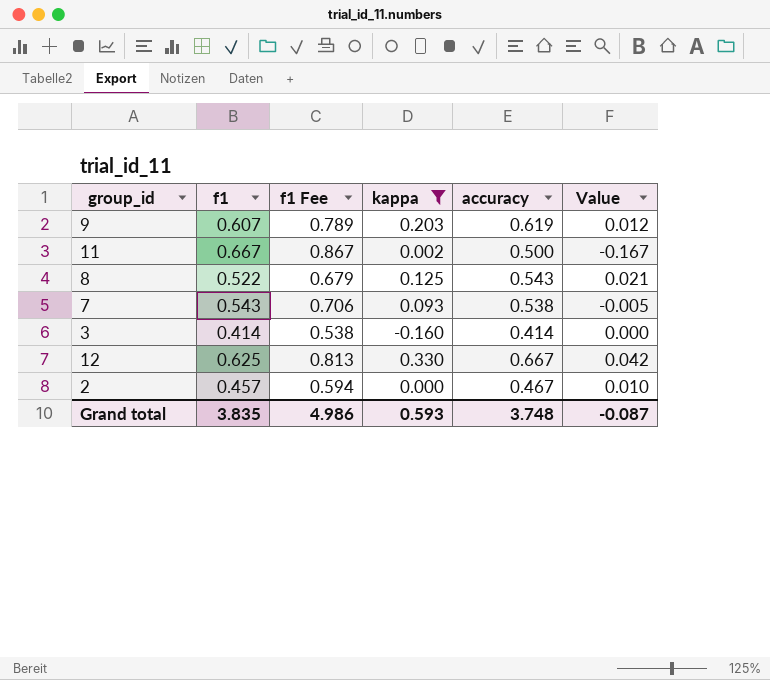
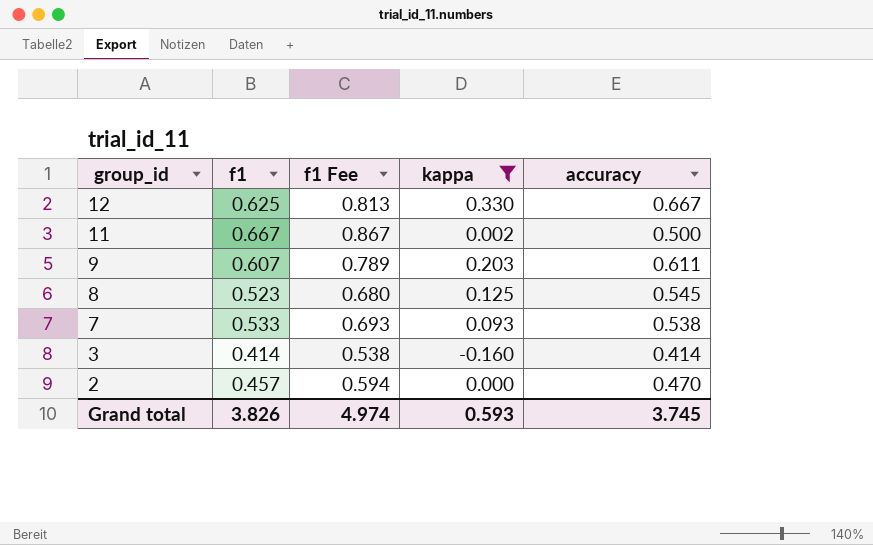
row order: none -> group_id descending
column Value | formula: [accuracy] - [f1] -> none
9 | accuracy: 0.619 -> 0.611
8 | f1: 0.522 -> 0.523
8 | f1 Fee: 0.679 -> 0.680
8 | accuracy: 0.543 -> 0.545
7 | f1: 0.543 -> 0.533
7 | f1 Fee: 0.706 -> 0.693
2 | accuracy: 0.467 -> 0.470
Grand total | f1: 3.835 -> 3.826
Grand total | f1 Fee: 4.986 -> 4.974
Grand total | accuracy: 3.748 -> 3.745

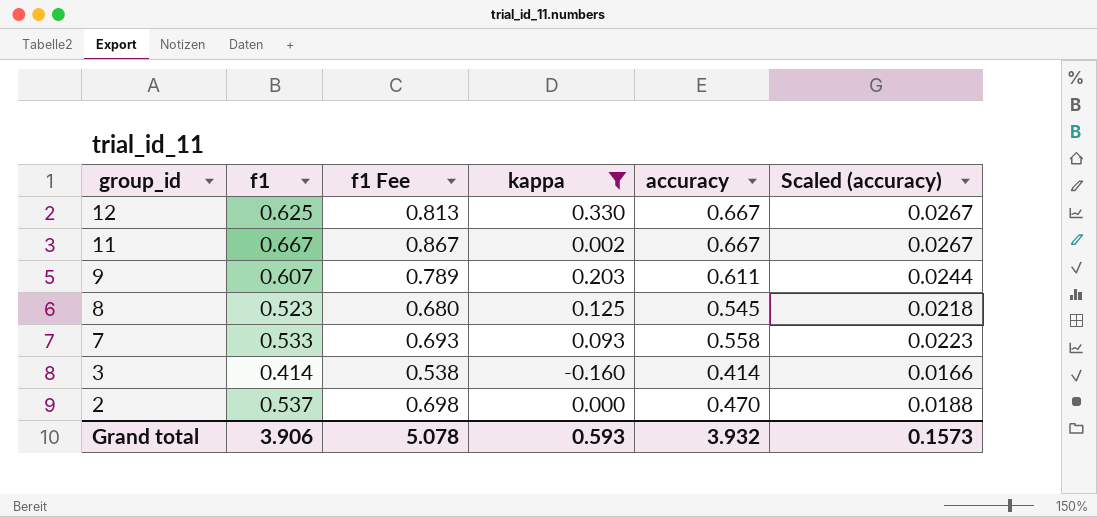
column Scaled (accuracy) | formula: none -> [accuracy] * 0.04
11 | accuracy: 0.500 -> 0.667
7 | accuracy: 0.538 -> 0.558
2 | f1: 0.457 -> 0.537
2 | f1 Fee: 0.594 -> 0.698
Grand total | f1: 3.826 -> 3.906
Grand total | f1 Fee: 4.974 -> 5.078
Grand total | accuracy: 3.745 -> 3.932

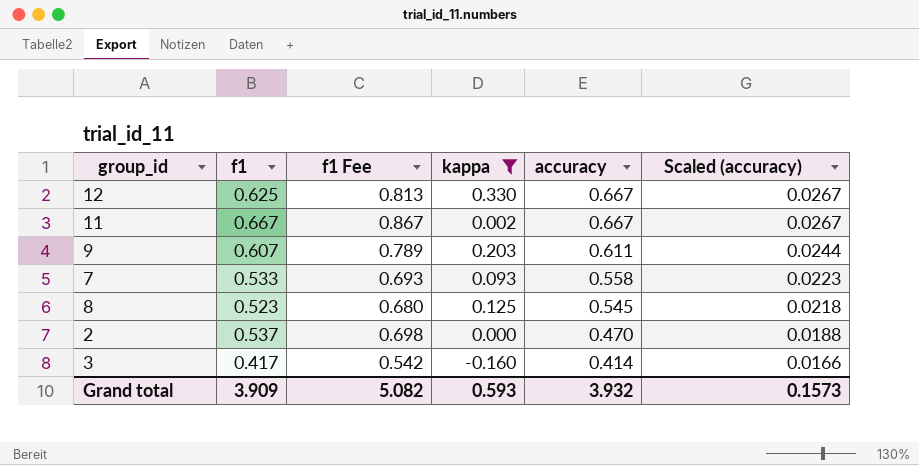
row order: group_id descending -> accuracy descending
3 | f1: 0.414 -> 0.417
3 | f1 Fee: 0.538 -> 0.542
Grand total | f1: 3.906 -> 3.909
Grand total | f1 Fee: 5.078 -> 5.082

